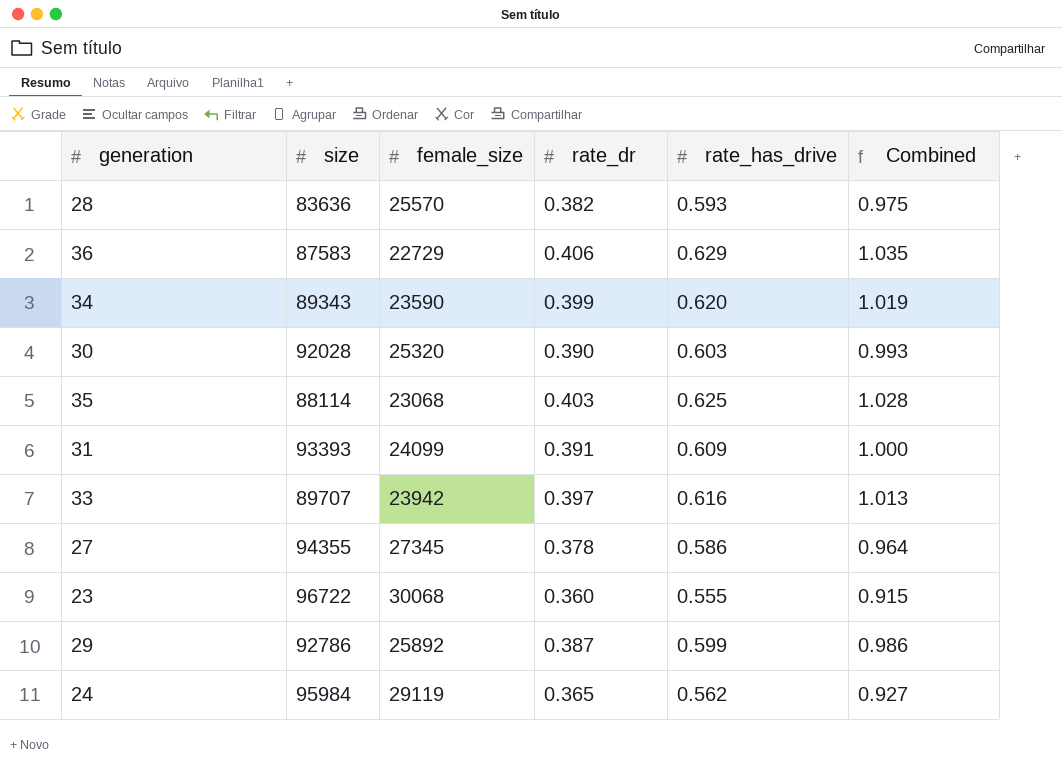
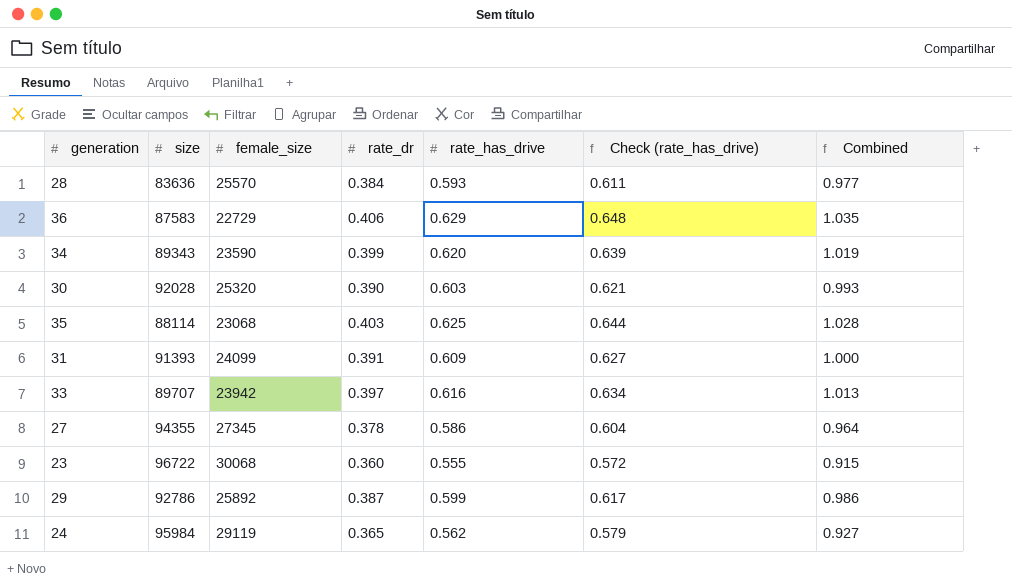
column Check (rate_has_drive) | formula: none -> [rate_has_drive] * 1.03
28 | rate_dr: 0.382 -> 0.384
28 | Combined: 0.975 -> 0.977
31 | size: 93393 -> 91393

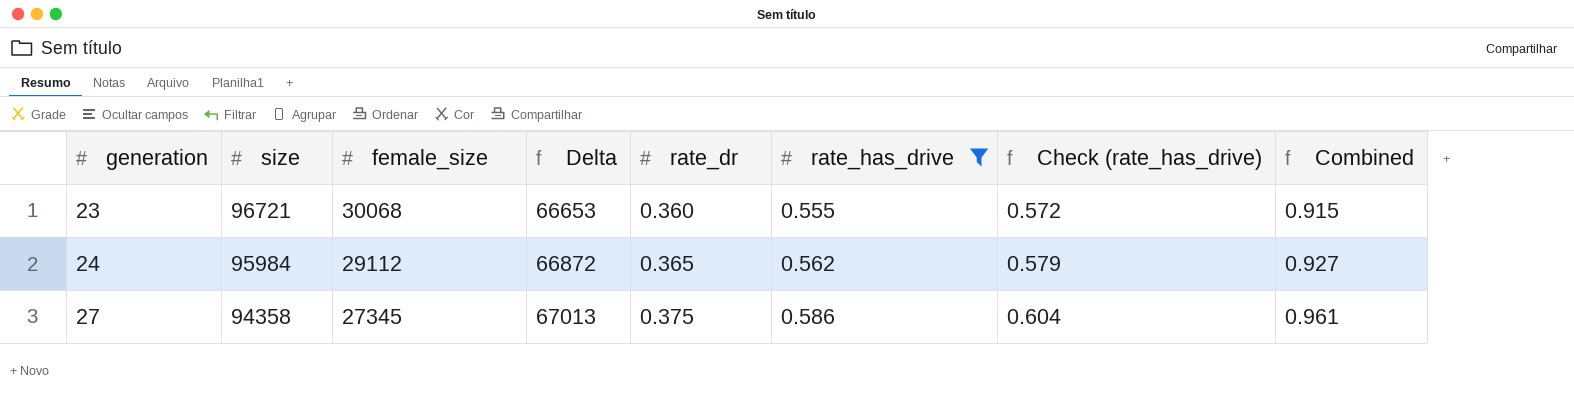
filter: none -> rate_has_drive <= 0.586
row order: none -> generation ascending
column Delta | formula: none -> [size] - [female_size]
23 | size: 96722 -> 96721
24 | female_size: 29119 -> 29112
27 | size: 94355 -> 94358
27 | rate_dr: 0.378 -> 0.375
27 | Combined: 0.964 -> 0.961

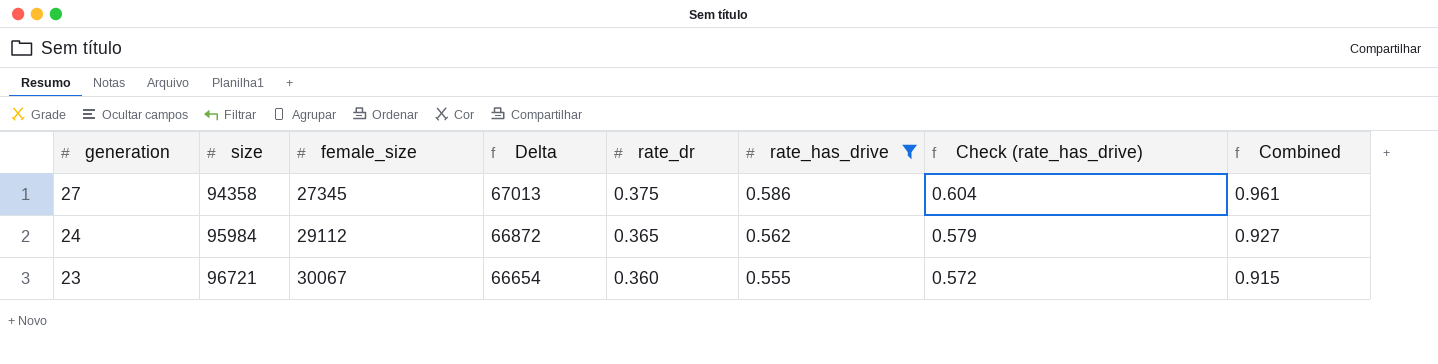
row order: generation ascending -> generation descending
23 | female_size: 30068 -> 30067
23 | Delta: 66653 -> 66654

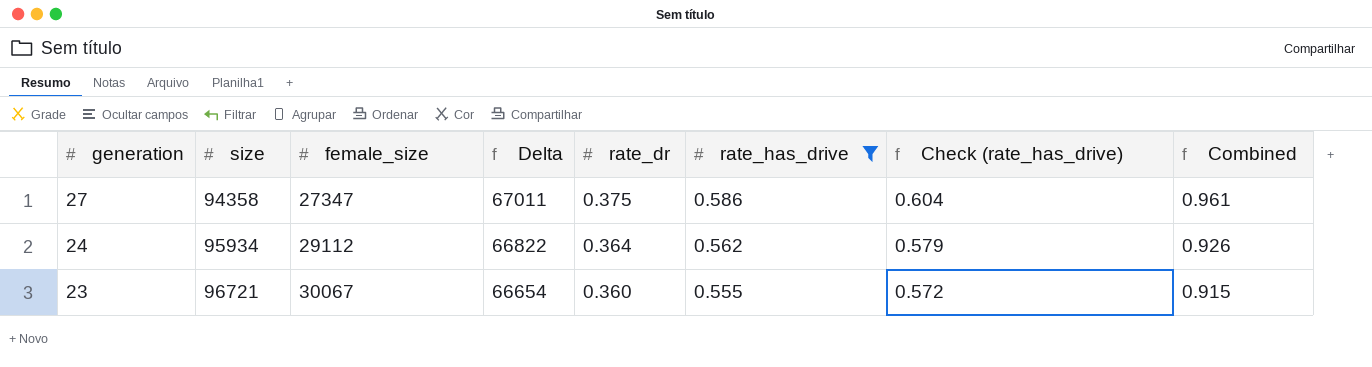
27 | female_size: 27345 -> 27347
27 | Delta: 67013 -> 67011
24 | size: 95984 -> 95934
24 | Delta: 66872 -> 66822
24 | rate_dr: 0.365 -> 0.364
24 | Combined: 0.927 -> 0.926

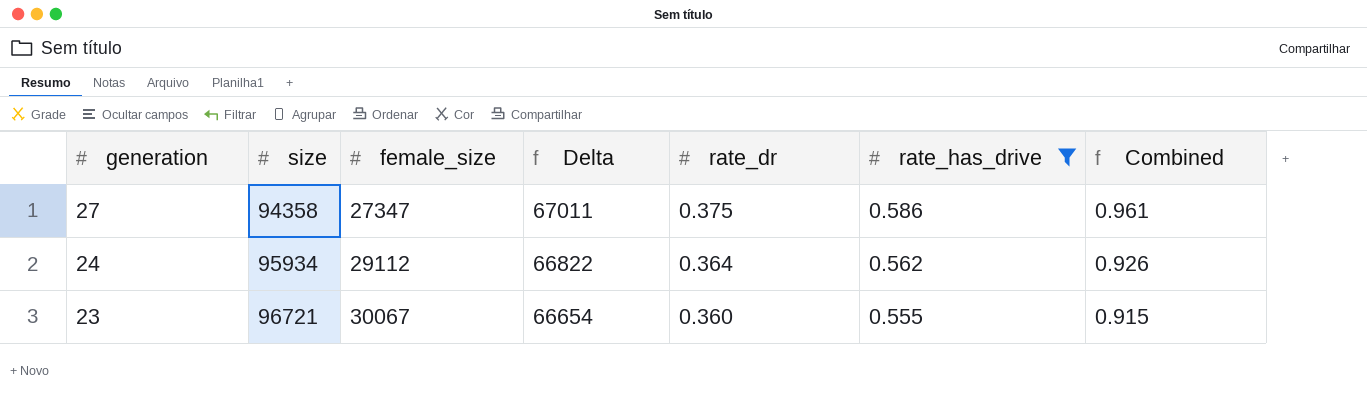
column Check (rate_has_drive) | formula: [rate_has_drive] * 1.03 -> none

